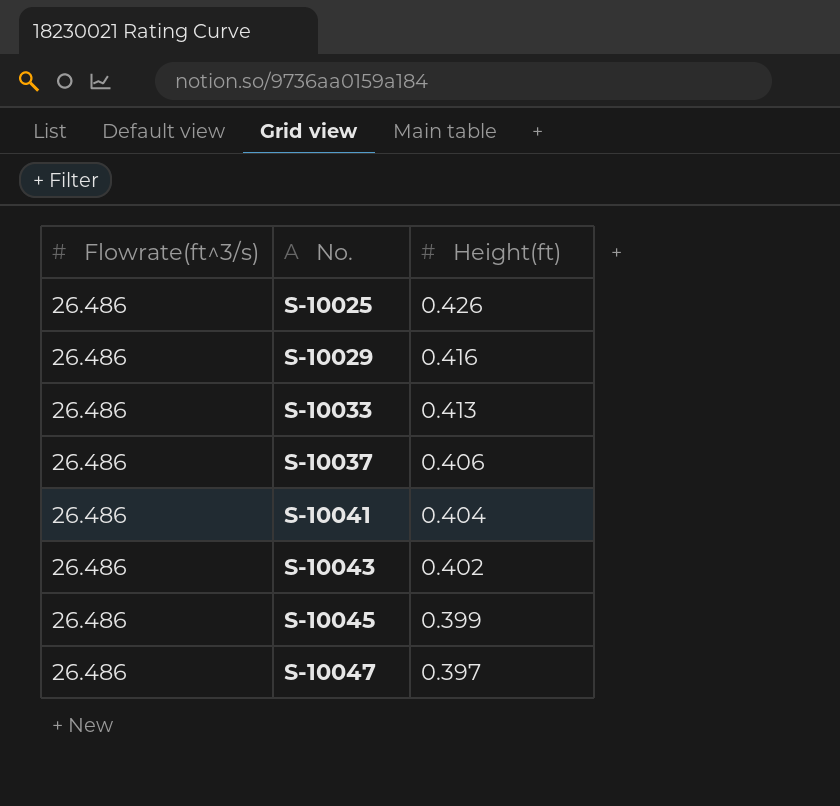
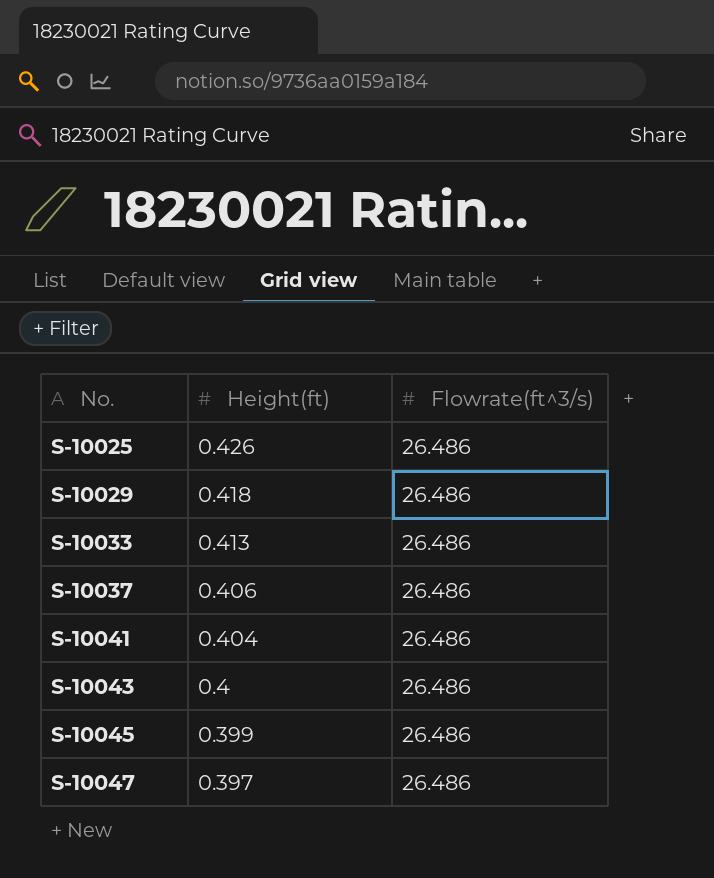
column Flowrate(ft^3/s) | position: 1 -> 3
S-10029 | Height(ft): 0.416 -> 0.418
S-10043 | Height(ft): 0.402 -> 0.4

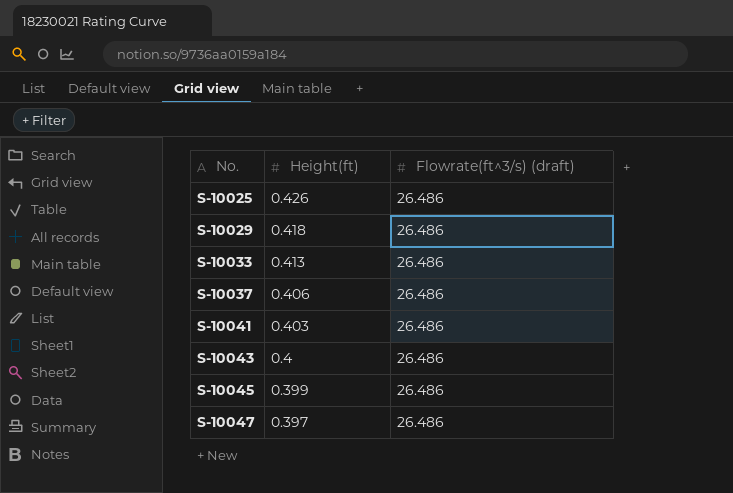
column name: Flowrate(ft^3/s) -> Flowrate(ft^3/s) (draft)
S-10041 | Height(ft): 0.404 -> 0.403

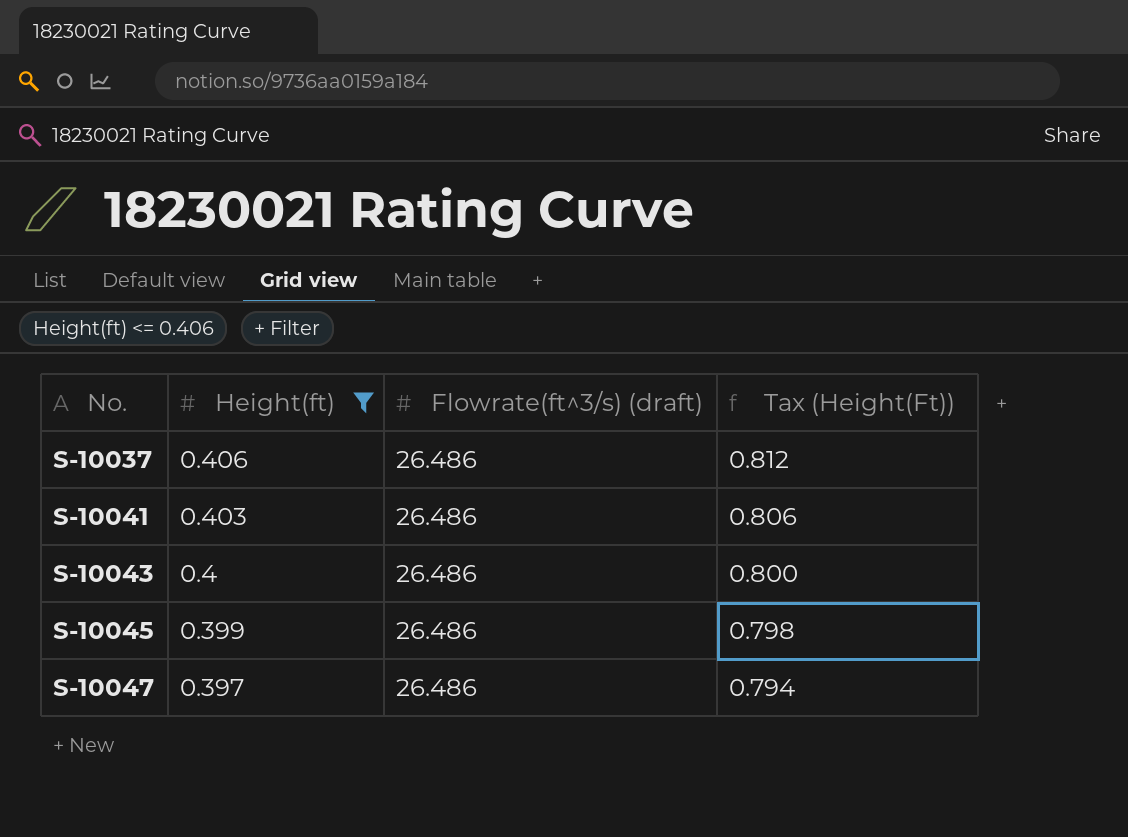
filter: none -> Height(ft) <= 0.406
column Tax (Height(Ft)) | formula: none -> [Height(ft)] * 2

